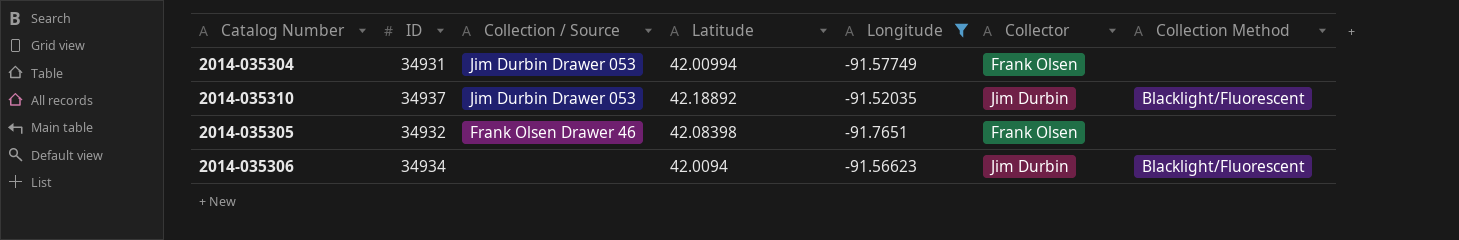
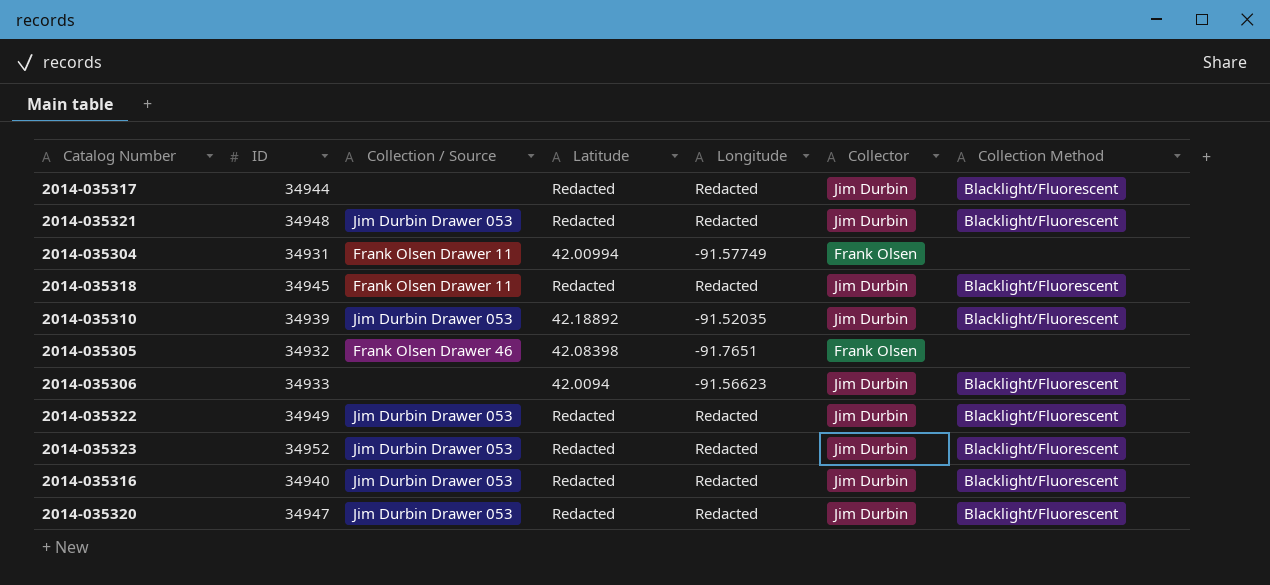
filter: Longitude != Redacted -> none
2014-035304 | Collection / Source: Jim Durbin Drawer 053 -> Frank Olsen Drawer 11
2014-035310 | ID: 34937 -> 34939
2014-035306 | ID: 34934 -> 34933

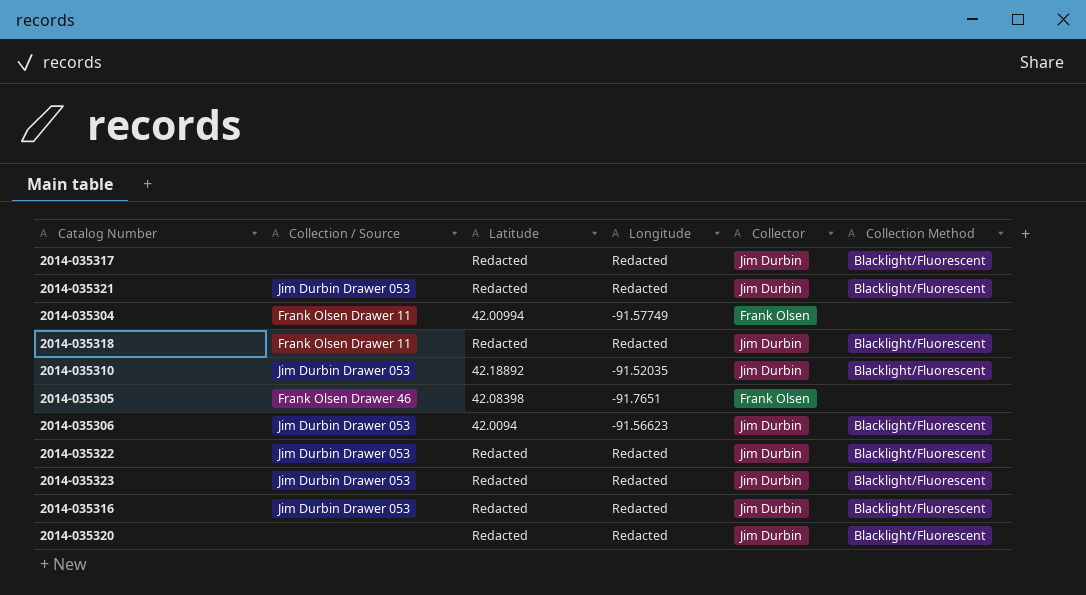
column ID | position: 2 -> none
2014-035306 | Collection / Source: none -> Jim Durbin Drawer 053
2014-035320 | Collection / Source: Jim Durbin Drawer 053 -> none

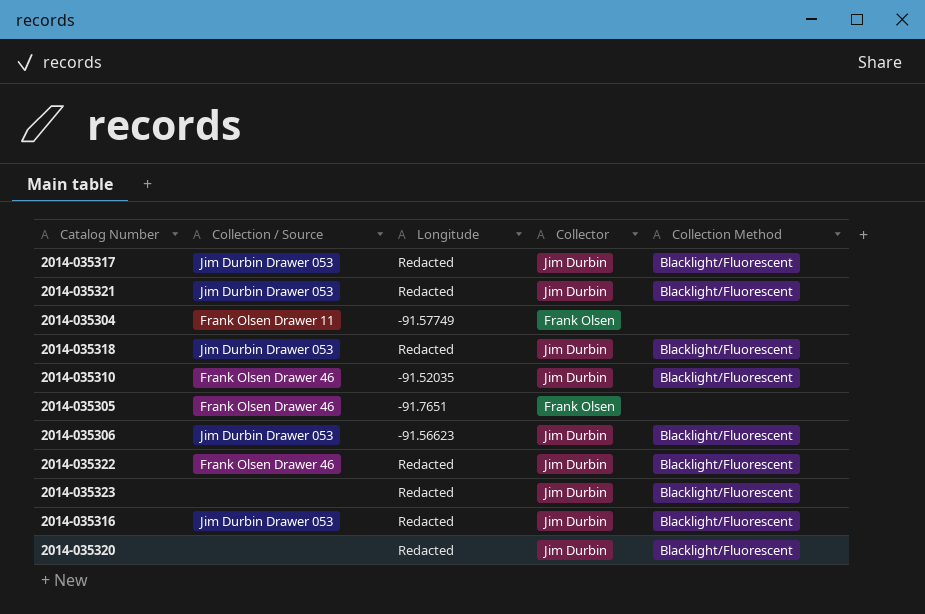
column Latitude | position: 3 -> none
2014-035317 | Collection / Source: none -> Jim Durbin Drawer 053
2014-035318 | Collection / Source: Frank Olsen Drawer 11 -> Jim Durbin Drawer 053
2014-035310 | Collection / Source: Jim Durbin Drawer 053 -> Frank Olsen Drawer 46
2014-035322 | Collection / Source: Jim Durbin Drawer 053 -> Frank Olsen Drawer 46
2014-035323 | Collection / Source: Jim Durbin Drawer 053 -> none

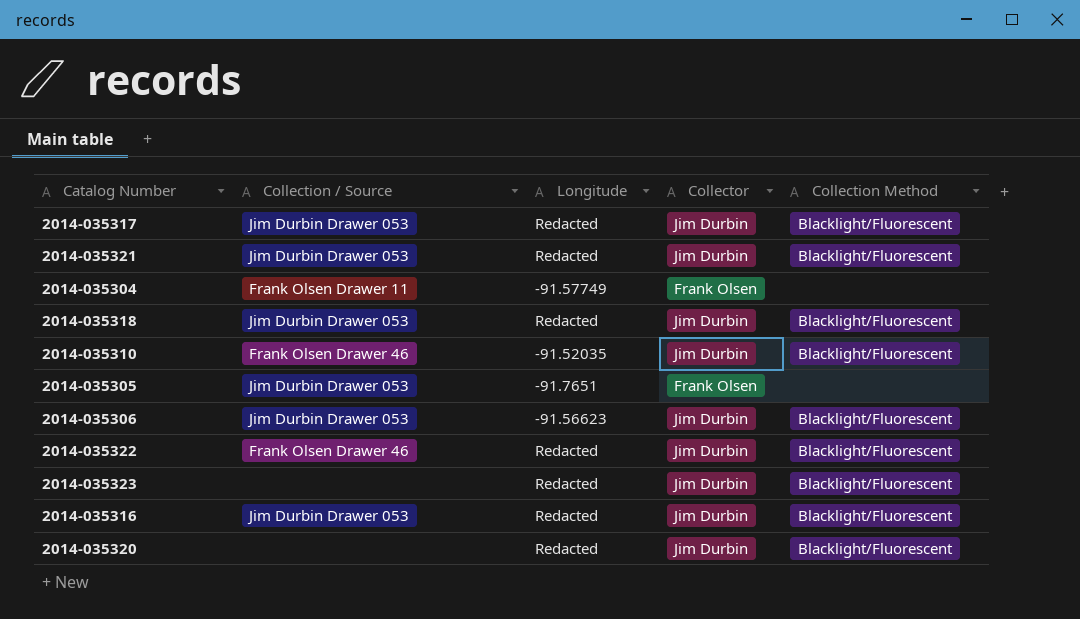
2014-035305 | Collection / Source: Frank Olsen Drawer 46 -> Jim Durbin Drawer 053

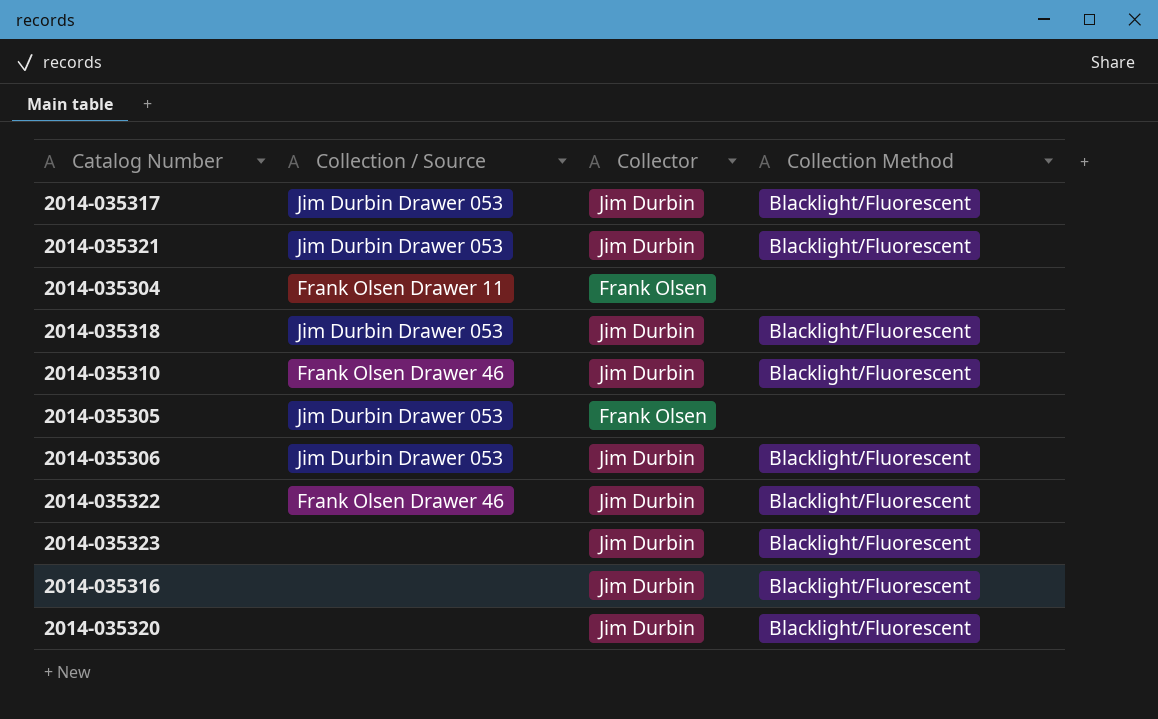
column Longitude | position: 3 -> none
2014-035316 | Collection / Source: Jim Durbin Drawer 053 -> none

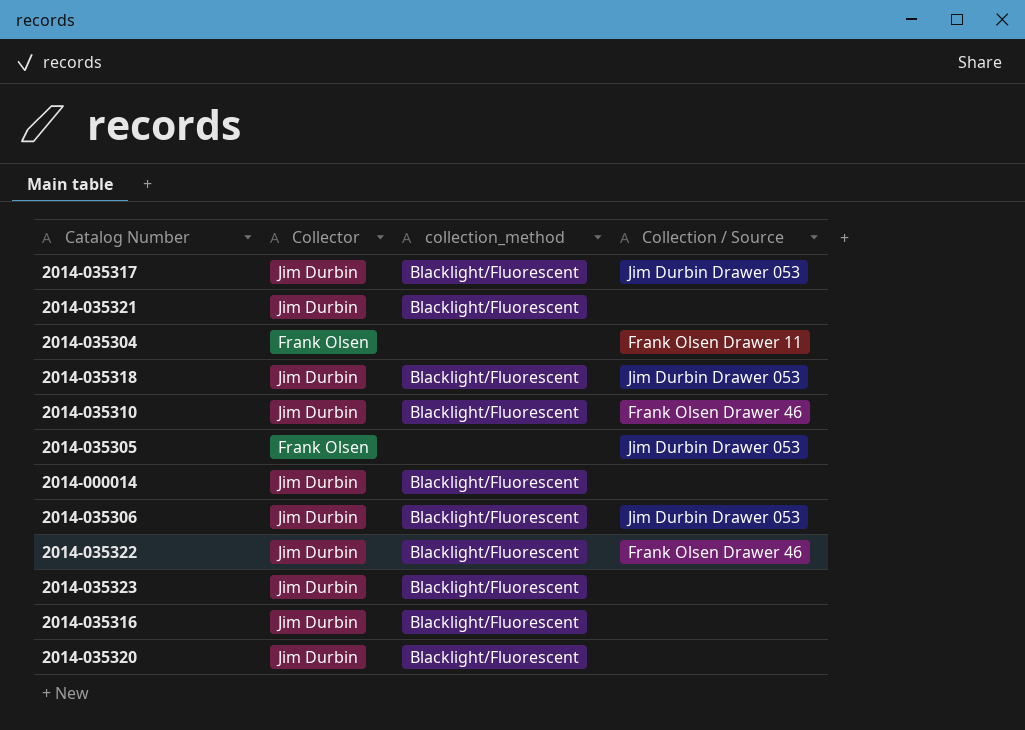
column name: Collection Method -> collection_method
column Collection / Source | position: 2 -> 4
2014-035321 | Collection / Source: Jim Durbin Drawer 053 -> none
row 2014-000014: none -> Jim Durbin | Blacklight/Fluorescent | none

